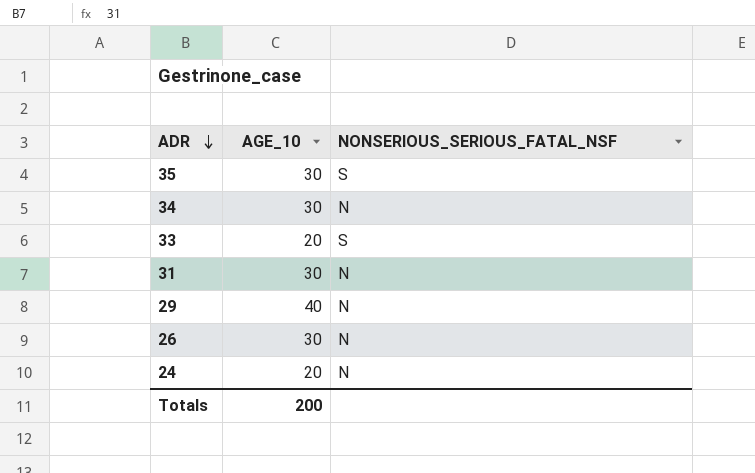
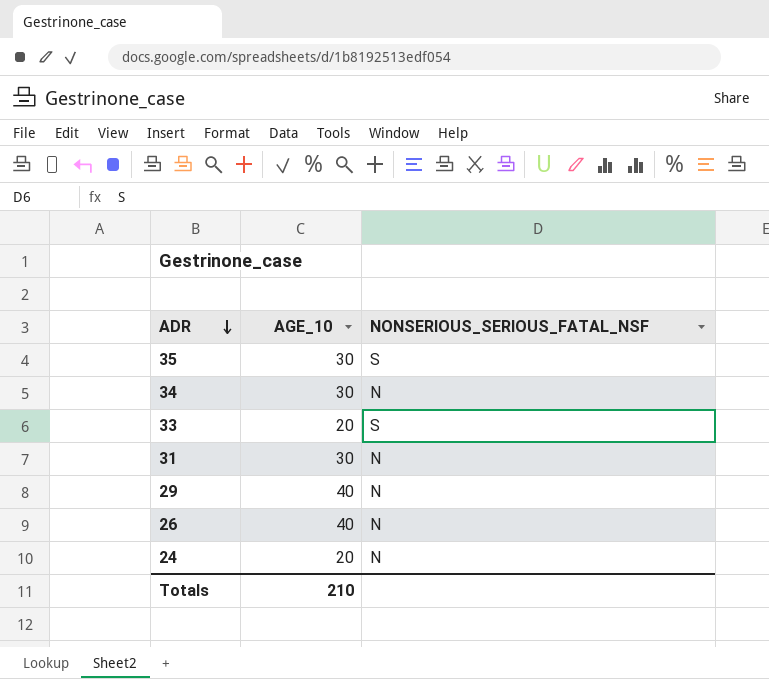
26 | AGE_10: 30 -> 40
Totals | AGE_10: 200 -> 210

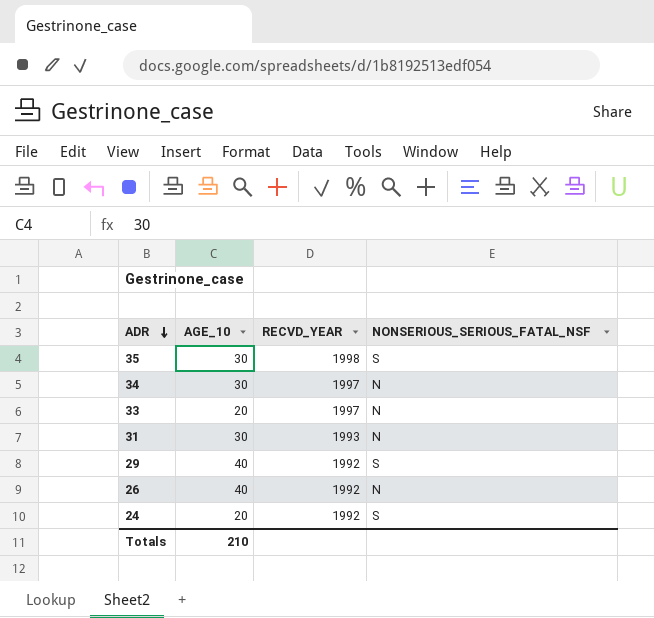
column RECVD_YEAR | position: none -> 3
33 | NONSERIOUS_SERIOUS_FATAL_NSF: S -> N
29 | NONSERIOUS_SERIOUS_FATAL_NSF: N -> S
24 | NONSERIOUS_SERIOUS_FATAL_NSF: N -> S

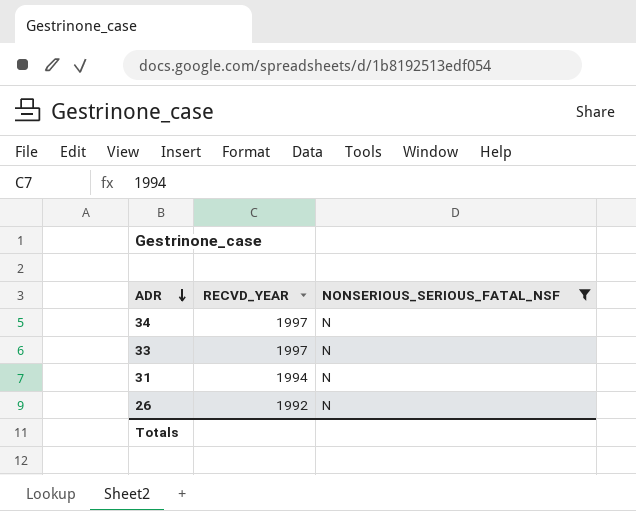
filter: none -> NONSERIOUS_SERIOUS_FATAL_NSF = N
column AGE_10 | position: 2 -> none
31 | RECVD_YEAR: 1993 -> 1994

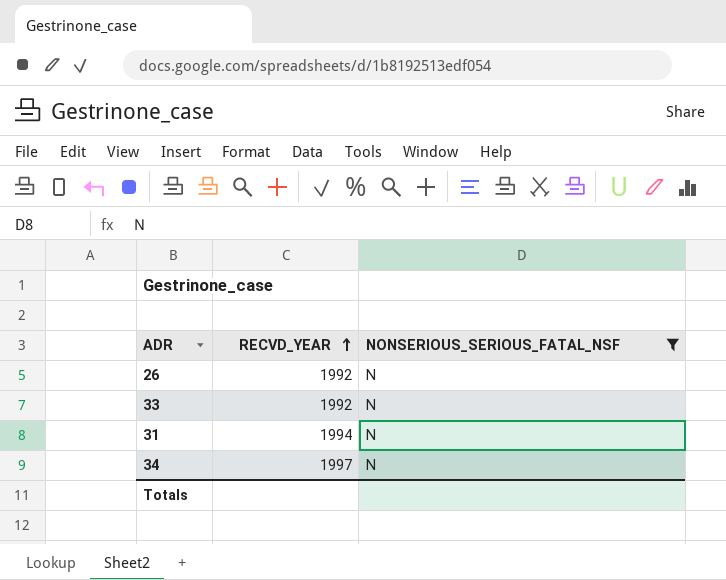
row order: ADR descending -> RECVD_YEAR ascending
33 | RECVD_YEAR: 1997 -> 1992

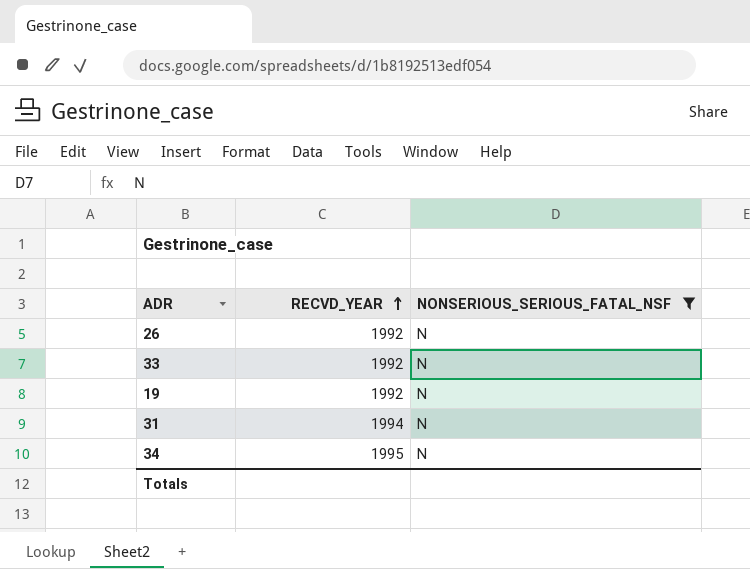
row 19: none -> 1992 | N
34 | RECVD_YEAR: 1997 -> 1995

